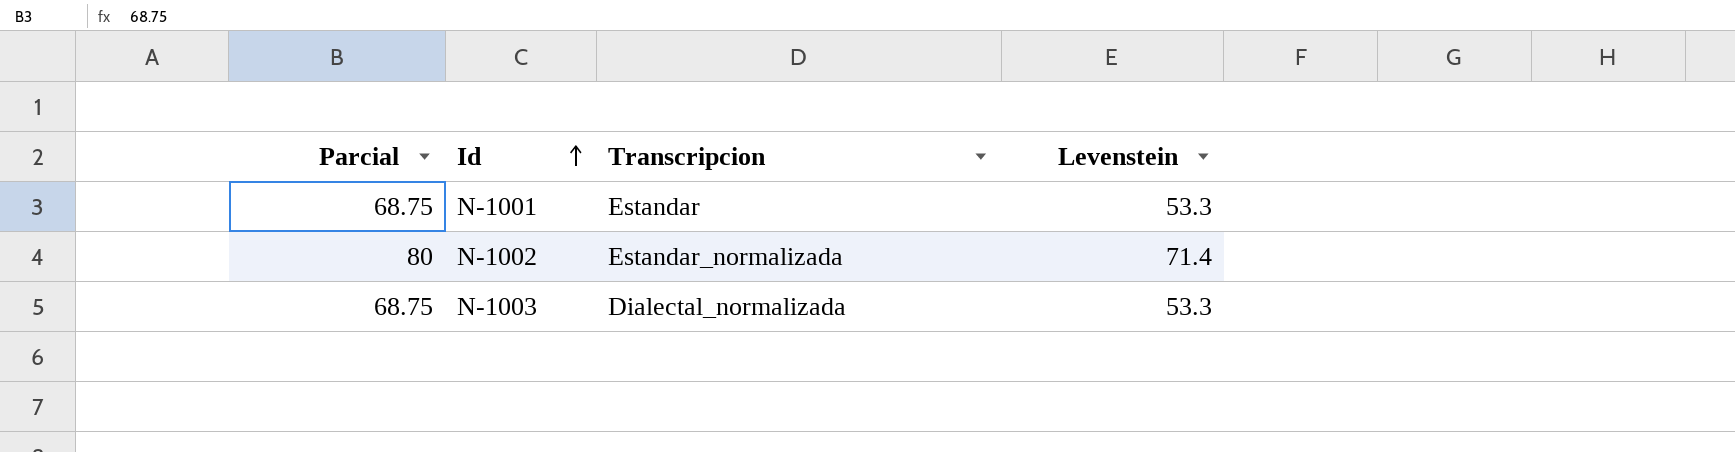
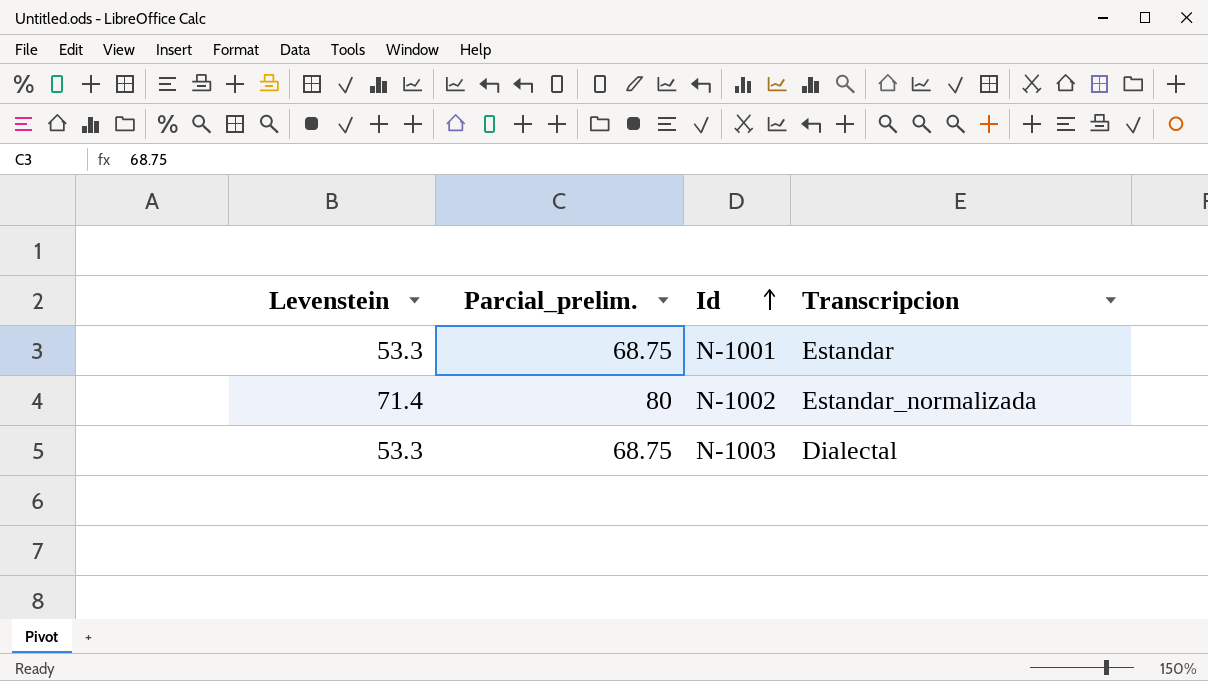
column Levenstein | position: 4 -> 1
column name: Parcial -> Parcial_prelim.
N-1003 | Transcripcion: Dialectal_normalizada -> Dialectal

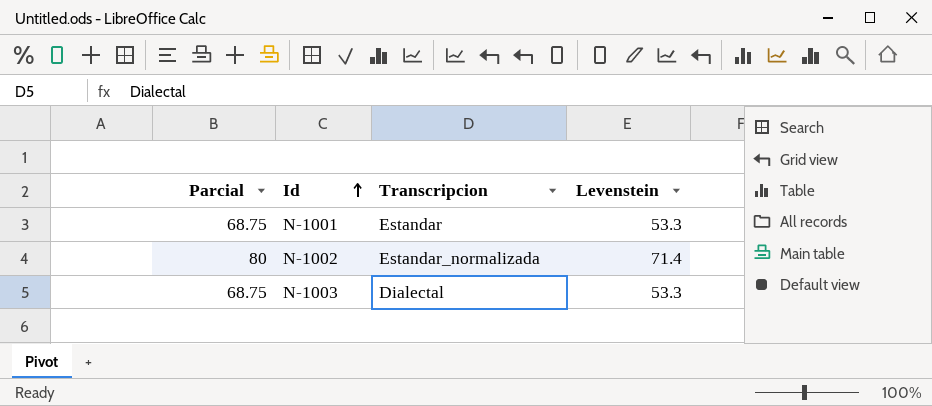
column name: Parcial_prelim. -> Parcial
column Levenstein | position: 1 -> 4

